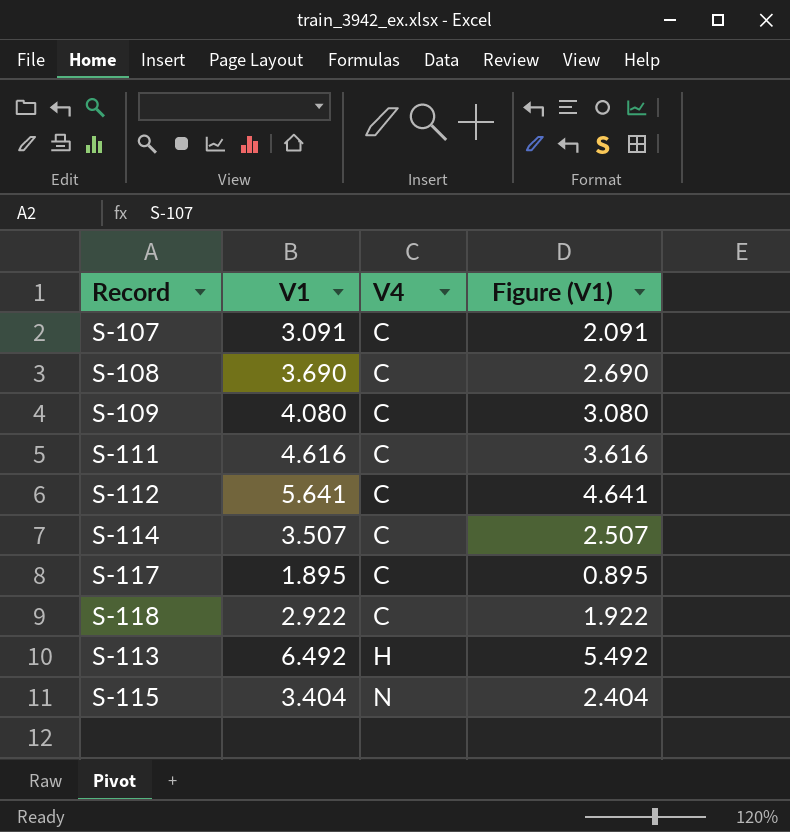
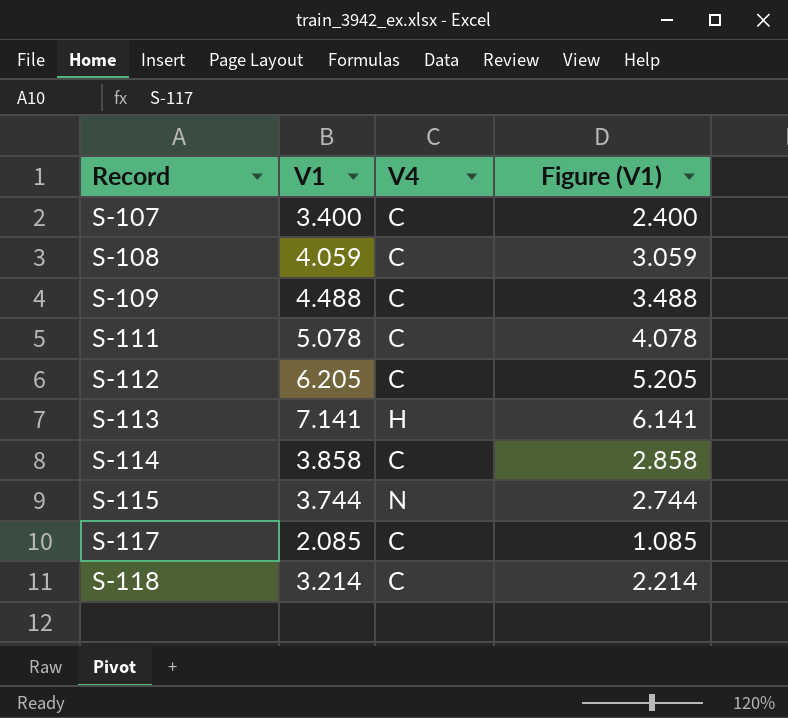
row order: V4 ascending -> Record ascending
S-107 | V1: 3.091 -> 3.400
S-107 | Figure (V1): 2.091 -> 2.400
S-108 | V1: 3.690 -> 4.059
S-108 | Figure (V1): 2.690 -> 3.059
S-109 | V1: 4.080 -> 4.488
S-109 | Figure (V1): 3.080 -> 3.488
S-111 | V1: 4.616 -> 5.078
S-111 | Figure (V1): 3.616 -> 4.078
S-112 | V1: 5.641 -> 6.205
S-112 | Figure (V1): 4.641 -> 5.205
S-113 | V1: 6.492 -> 7.141
S-113 | Figure (V1): 5.492 -> 6.141
S-114 | V1: 3.507 -> 3.858
S-114 | Figure (V1): 2.507 -> 2.858
S-115 | V1: 3.404 -> 3.744
S-115 | Figure (V1): 2.404 -> 2.744
S-117 | V1: 1.895 -> 2.085
S-117 | Figure (V1): 0.895 -> 1.085
S-118 | V1: 2.922 -> 3.214
S-118 | Figure (V1): 1.922 -> 2.214

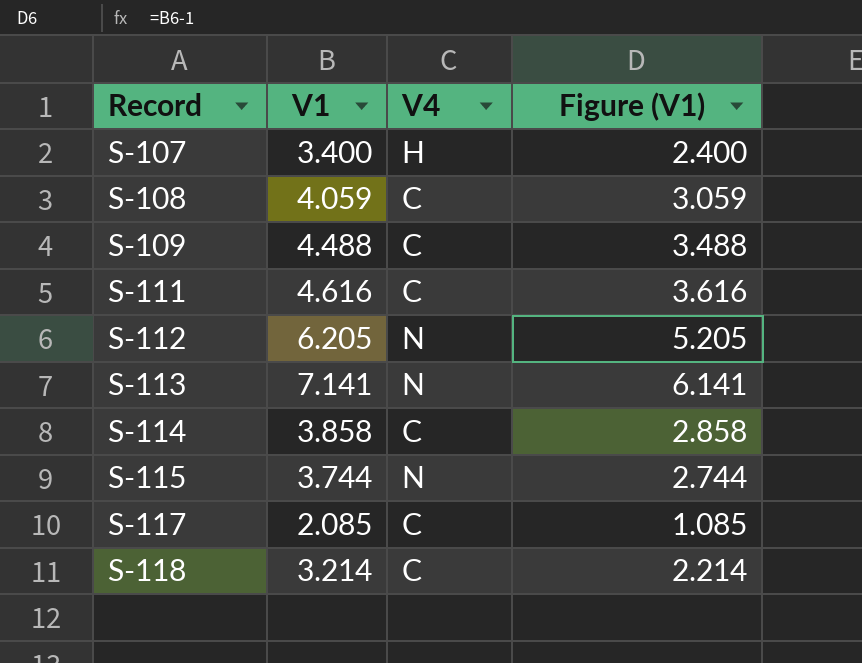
S-107 | V4: C -> H
S-111 | V1: 5.078 -> 4.616
S-111 | Figure (V1): 4.078 -> 3.616
S-112 | V4: C -> N
S-113 | V4: H -> N

